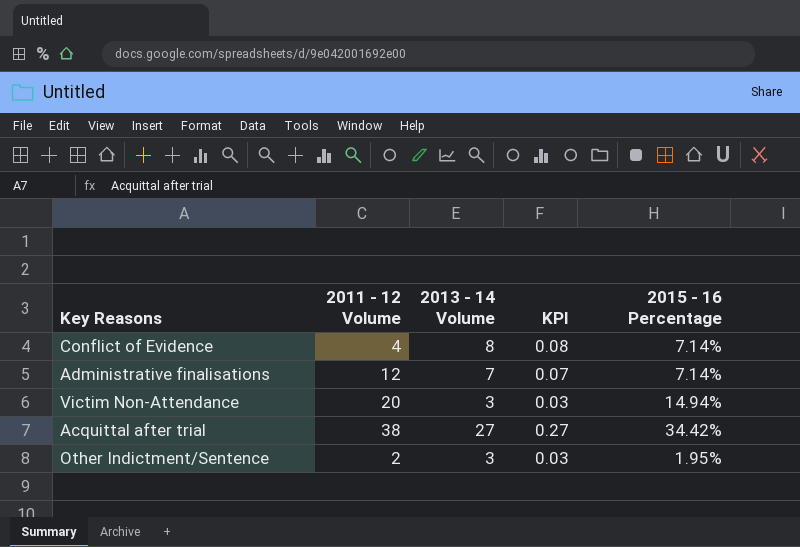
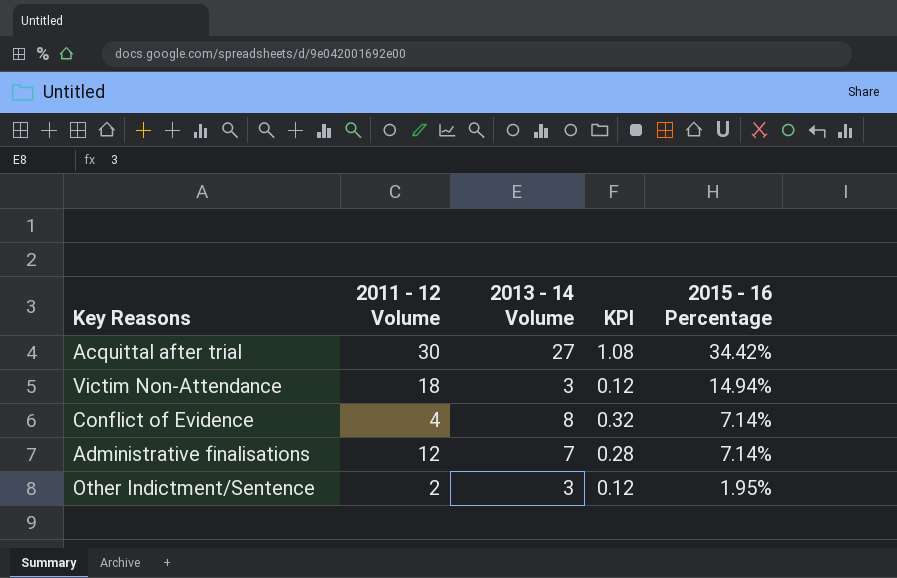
row order: none -> 2015 - 16 Percentage descending
column KPI | formula: [2013 - 14 Volume] * 0.01 -> [2013 - 14 Volume] * 0.04
Acquittal after trial | 2011 - 12 Volume: 38 -> 30
Victim Non-Attendance | 2011 - 12 Volume: 20 -> 18

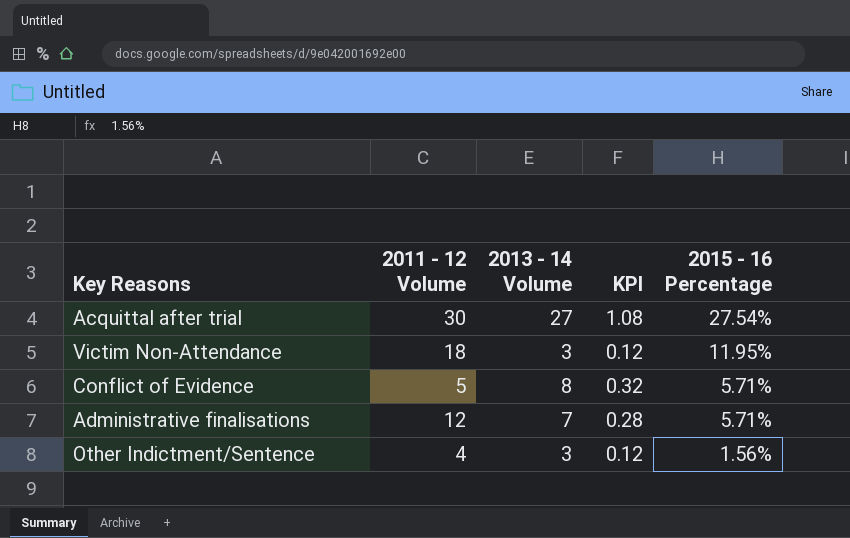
Acquittal after trial | 2015 - 16 Percentage: 34.42% -> 27.54%
Victim Non-Attendance | 2015 - 16 Percentage: 14.94% -> 11.95%
Conflict of Evidence | 2011 - 12 Volume: 4 -> 5
Conflict of Evidence | 2015 - 16 Percentage: 7.14% -> 5.71%
Administrative finalisations | 2015 - 16 Percentage: 7.14% -> 5.71%
Other Indictment/Sentence | 2011 - 12 Volume: 2 -> 4
Other Indictment/Sentence | 2015 - 16 Percentage: 1.95% -> 1.56%

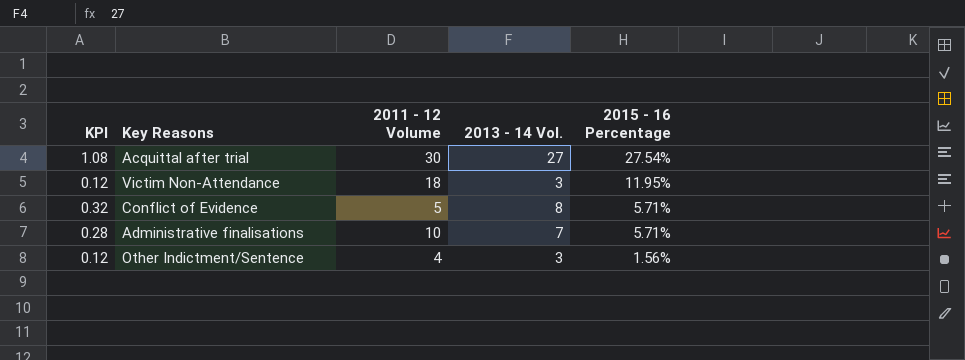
column KPI | position: 4 -> 1
column name: 2013 - 14 Volume -> 2013 - 14 Vol.
Administrative finalisations | 2011 - 12 Volume: 12 -> 10

